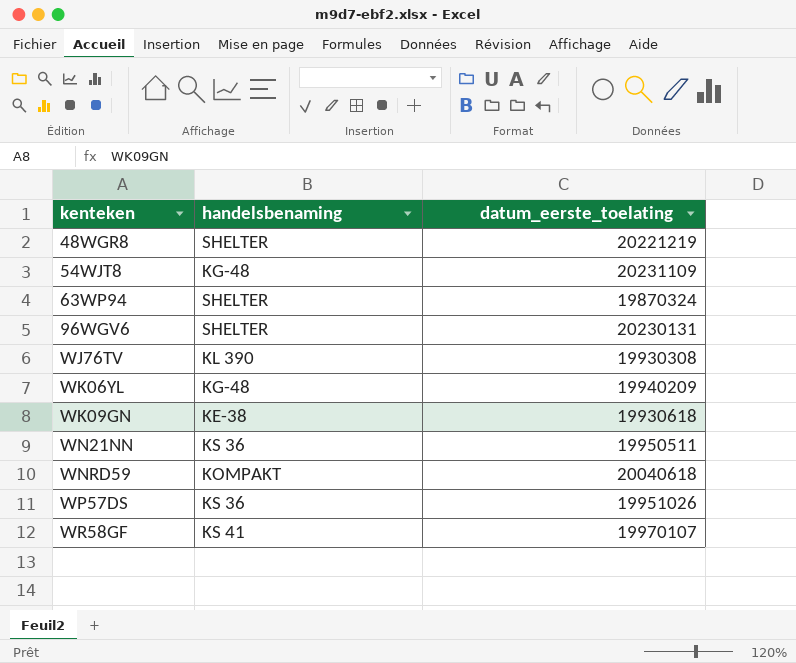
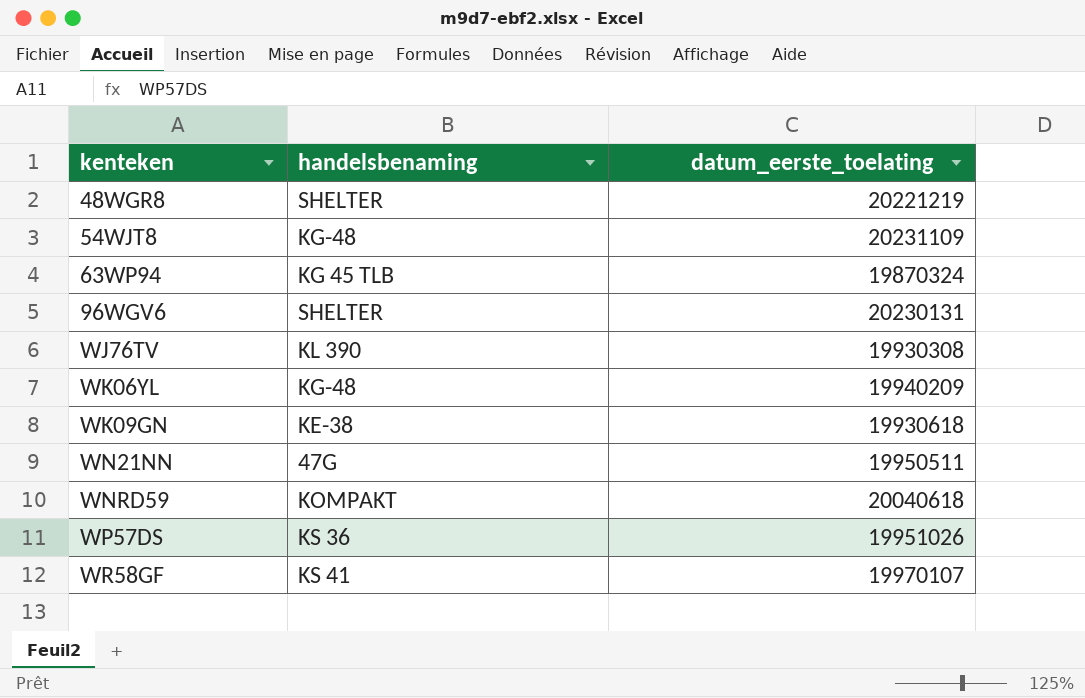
63WP94 | handelsbenaming: SHELTER -> KG 45 TLB
WN21NN | handelsbenaming: KS 36 -> 47G

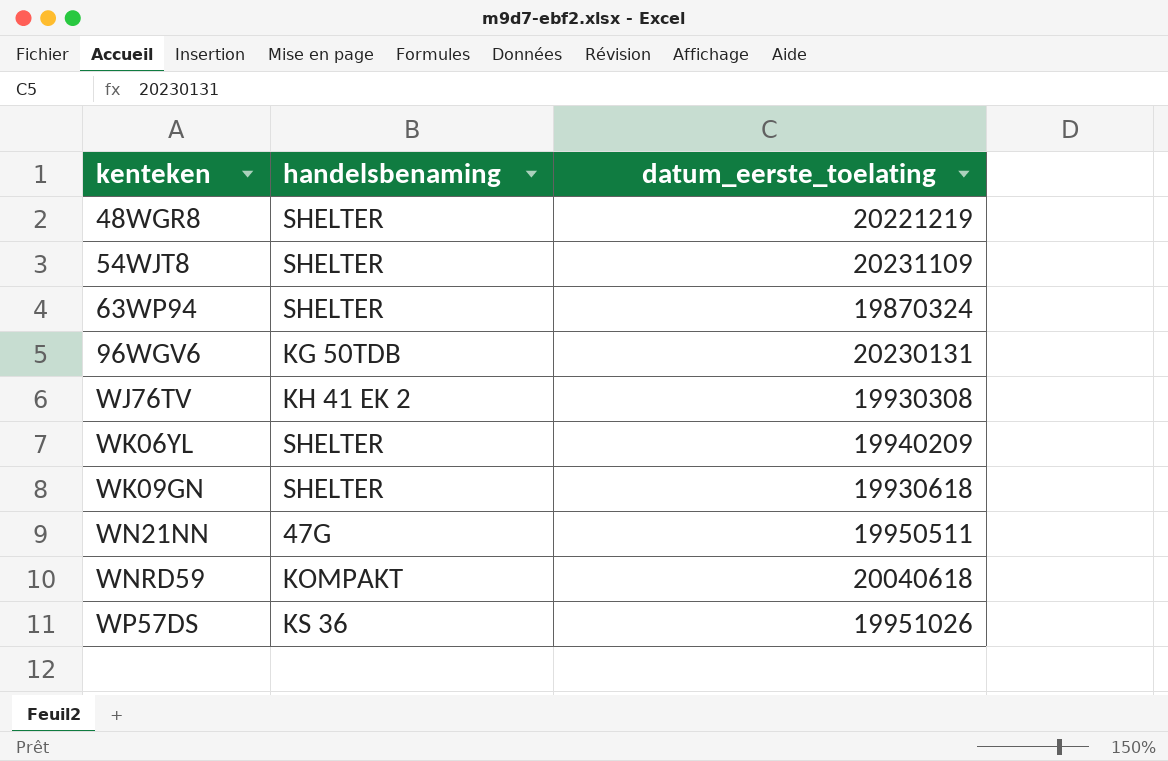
row WR58GF: KS 41 | 19970107 -> none
54WJT8 | handelsbenaming: KG-48 -> SHELTER
63WP94 | handelsbenaming: KG 45 TLB -> SHELTER
96WGV6 | handelsbenaming: SHELTER -> KG 50TDB
WJ76TV | handelsbenaming: KL 390 -> KH 41 EK 2
WK06YL | handelsbenaming: KG-48 -> SHELTER
WK09GN | handelsbenaming: KE-38 -> SHELTER

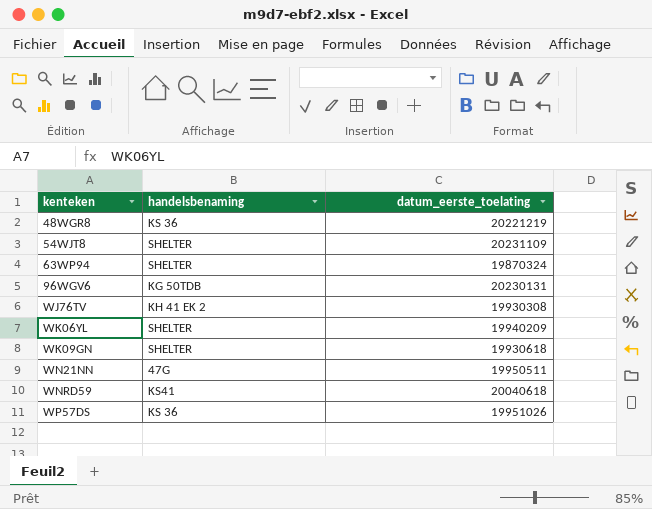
48WGR8 | handelsbenaming: SHELTER -> KS 36
WNRD59 | handelsbenaming: KOMPAKT -> KS41

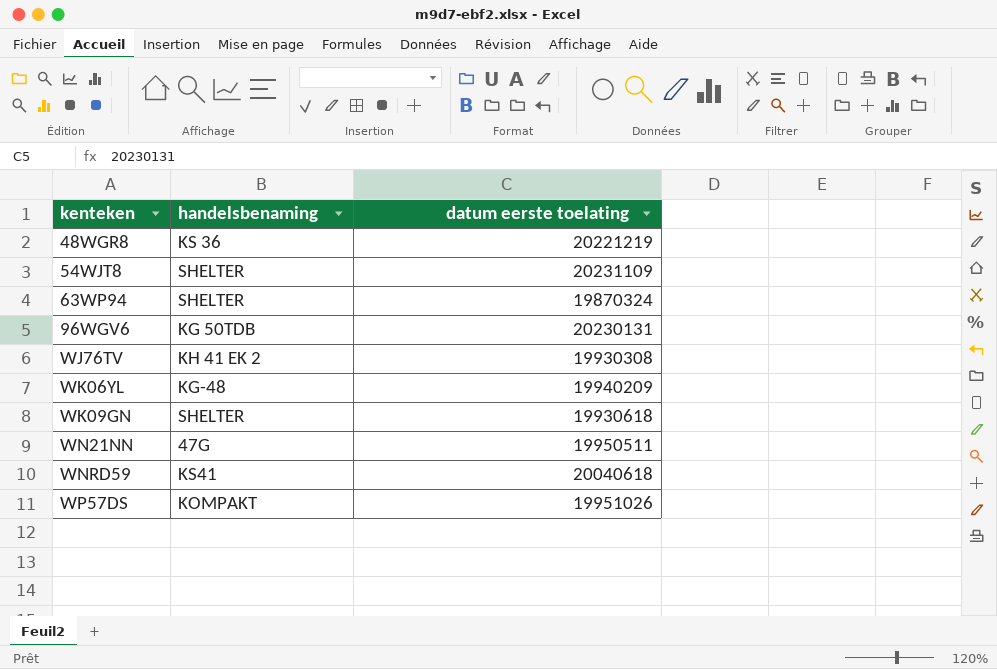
column name: datum_eerste_toelating -> datum eerste toelating
WK06YL | handelsbenaming: SHELTER -> KG-48
WP57DS | handelsbenaming: KS 36 -> KOMPAKT

